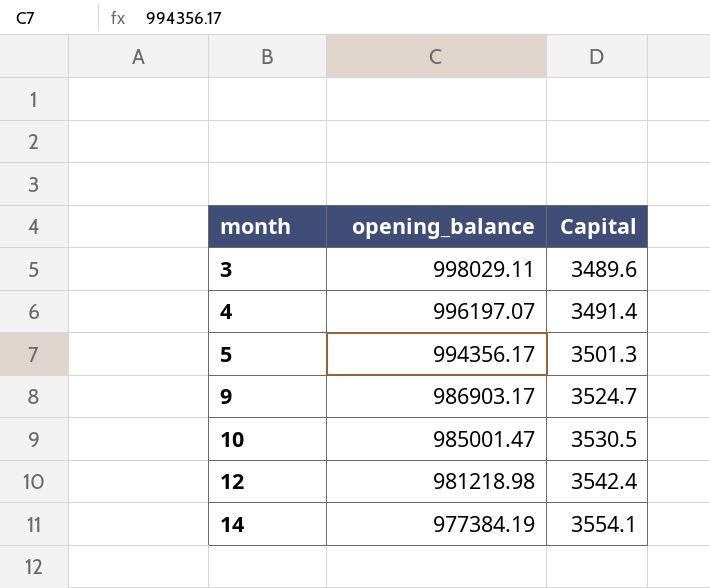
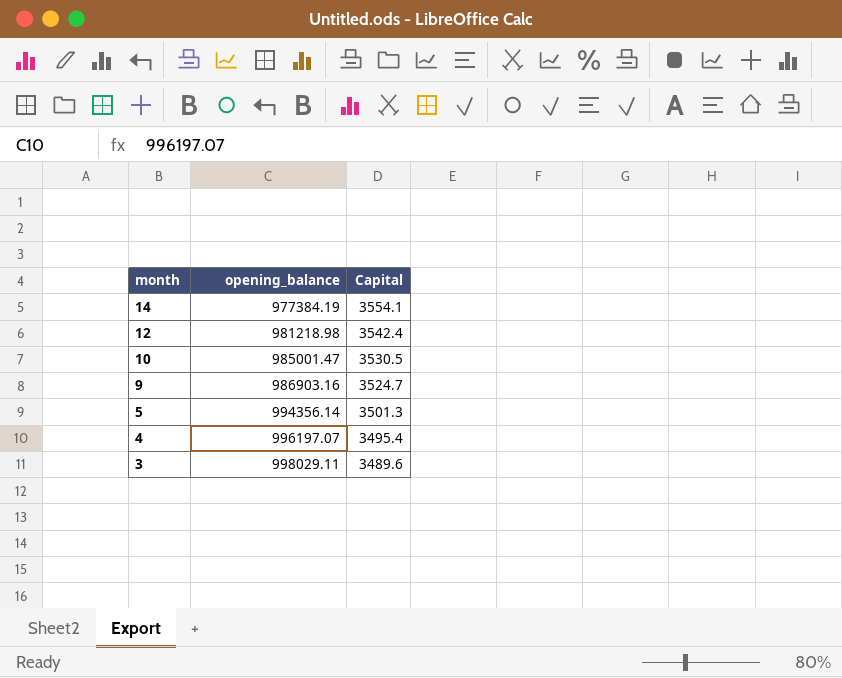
row order: month ascending -> month descending
9 | opening_balance: 986903.17 -> 986903.16
5 | opening_balance: 994356.17 -> 994356.14
4 | Capital: 3491.4 -> 3495.4

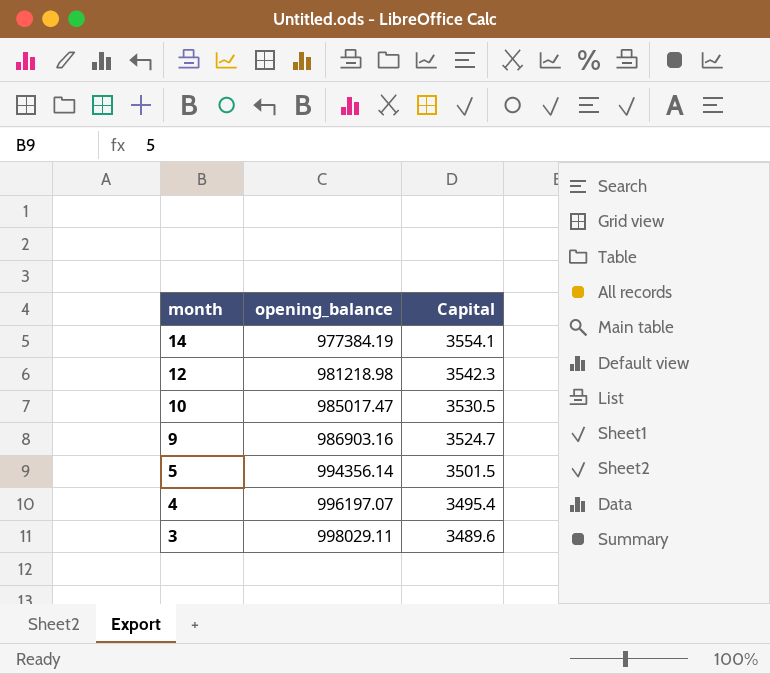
12 | Capital: 3542.4 -> 3542.3
10 | opening_balance: 985001.47 -> 985017.47
5 | Capital: 3501.3 -> 3501.5

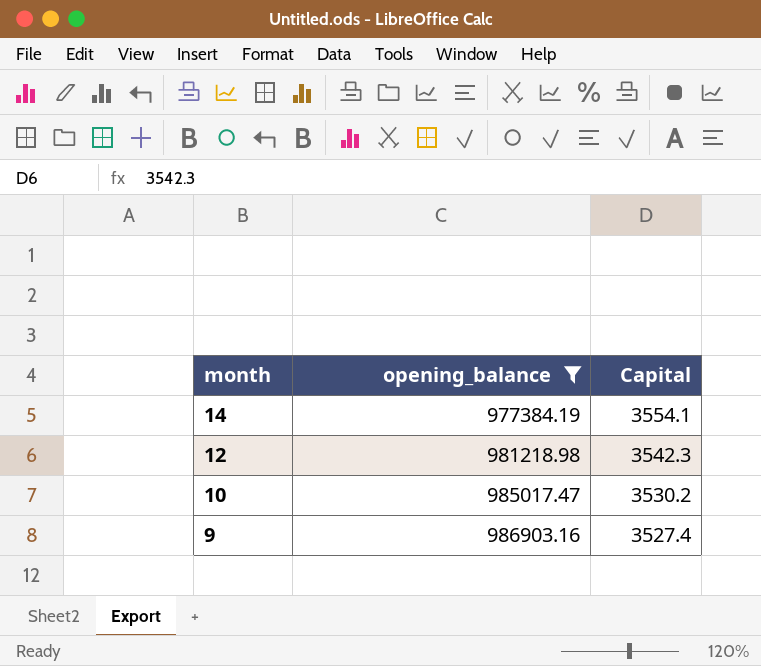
filter: none -> opening_balance <= 986903.16
10 | Capital: 3530.5 -> 3530.2
9 | Capital: 3524.7 -> 3527.4

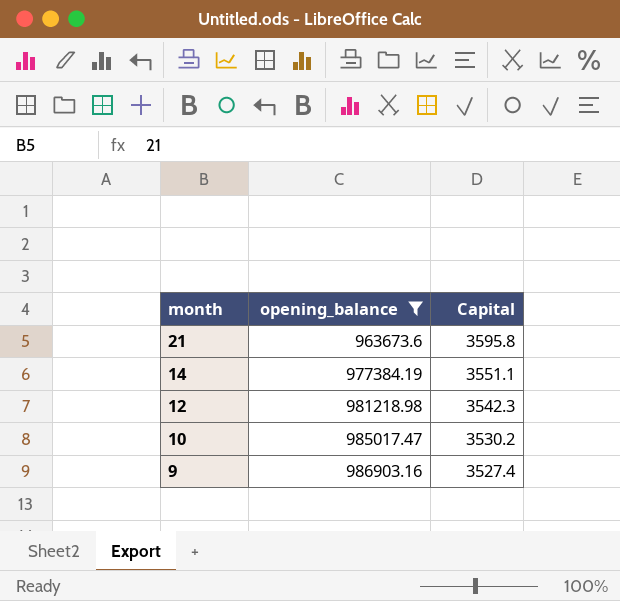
row 21: none -> 963673.6 | 3595.8
14 | Capital: 3554.1 -> 3551.1

